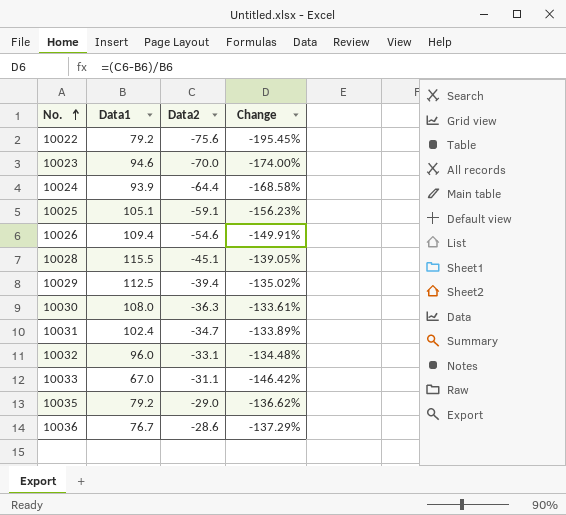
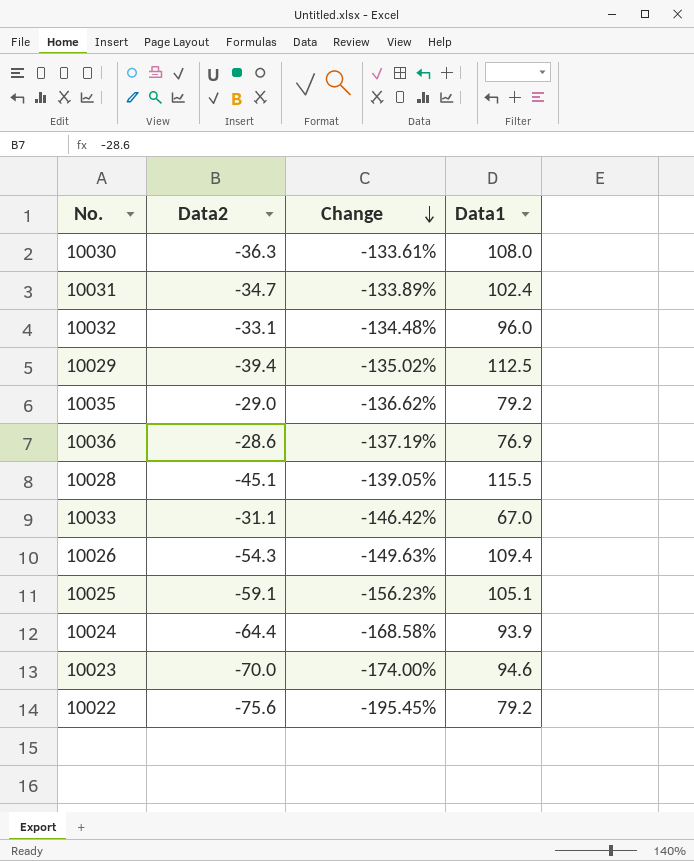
row order: No. ascending -> Change descending
column Data1 | position: 2 -> 4
10036 | Change: -137.29% -> -137.19%
10036 | Data1: 76.7 -> 76.9
10026 | Data2: -54.6 -> -54.3
10026 | Change: -149.91% -> -149.63%

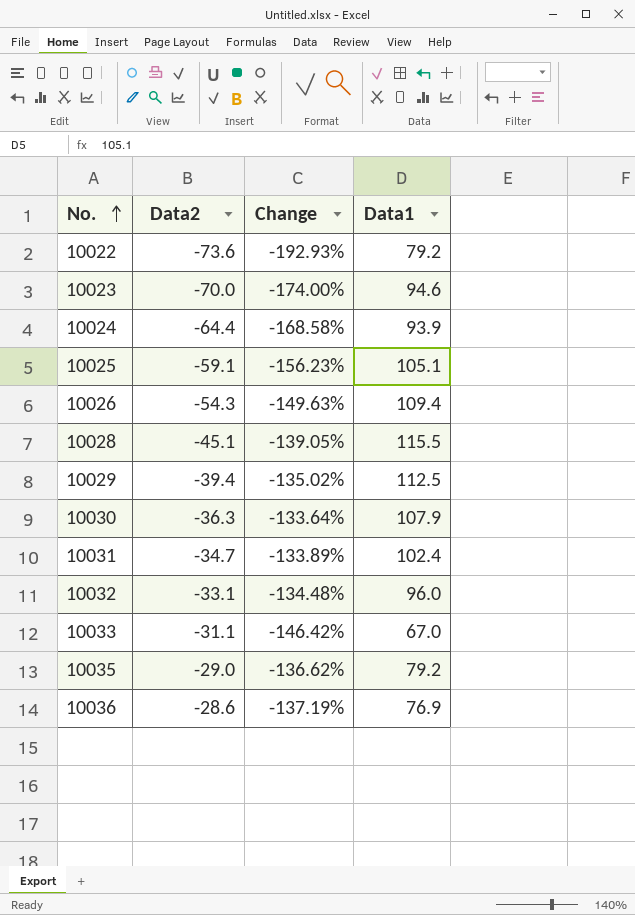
row order: Change descending -> No. ascending
10022 | Data2: -75.6 -> -73.6
10022 | Change: -195.45% -> -192.93%
10030 | Change: -133.61% -> -133.64%
10030 | Data1: 108.0 -> 107.9

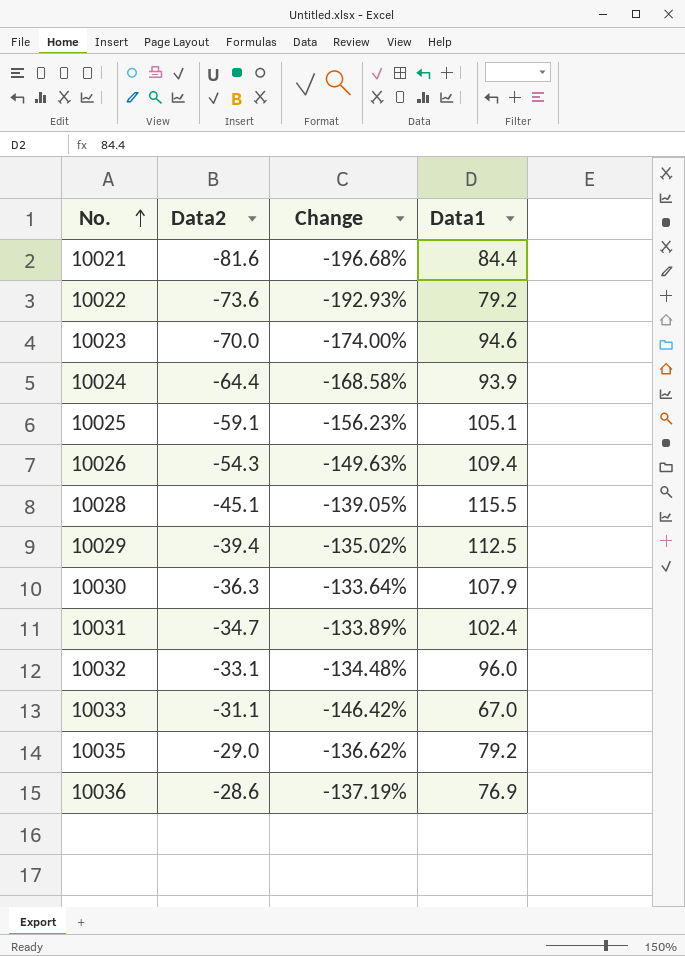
row 10021: none -> -81.6 | -196.68% | 84.4

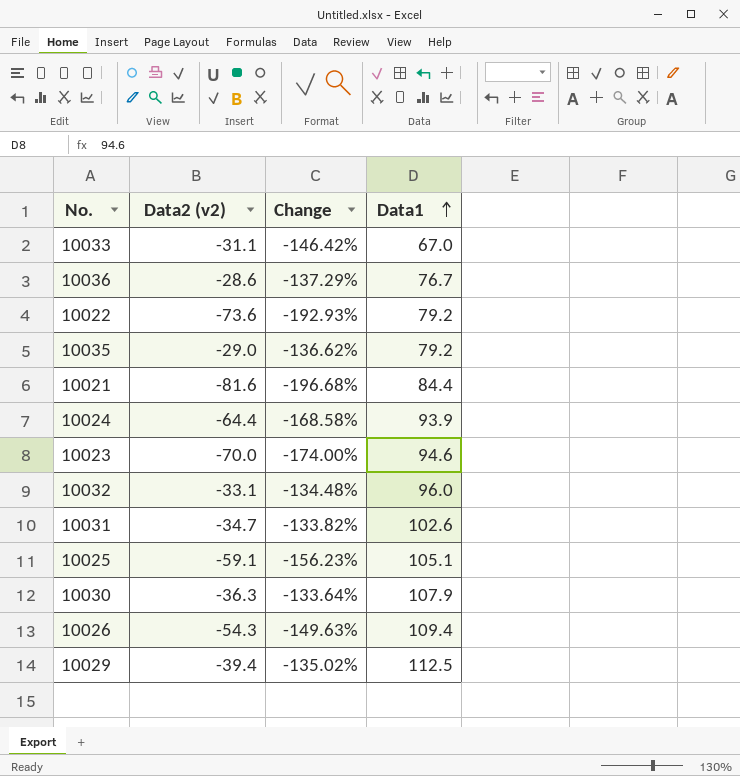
row order: No. ascending -> Data1 ascending
column name: Data2 -> Data2 (v2)
row 10028: -45.1 | -139.05% | 115.5 -> none
10036 | Change: -137.19% -> -137.29%
10036 | Data1: 76.9 -> 76.7
10031 | Change: -133.89% -> -133.82%
10031 | Data1: 102.4 -> 102.6

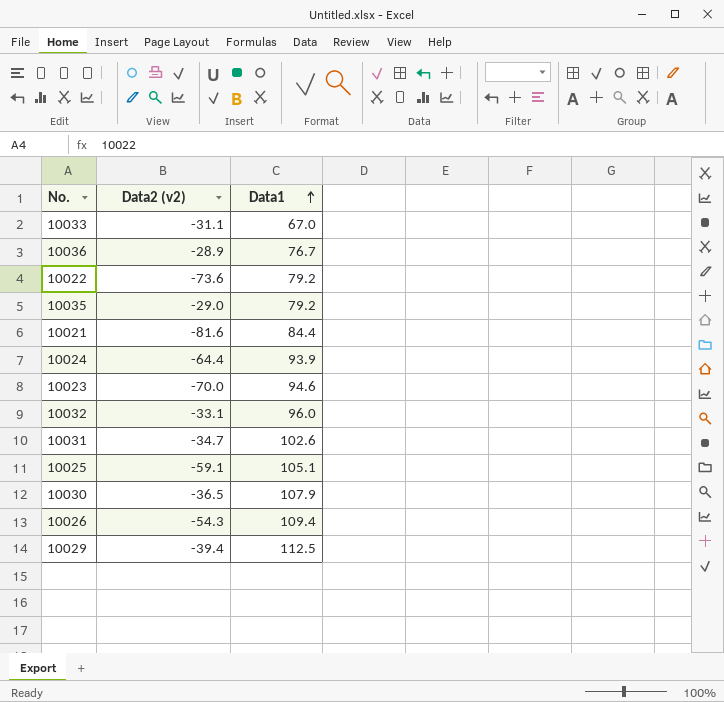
column Change | formula: ([Data2 (v2)] - [Data1]) / [Data1] -> none
10036 | Data2 (v2): -28.6 -> -28.9
10030 | Data2 (v2): -36.3 -> -36.5

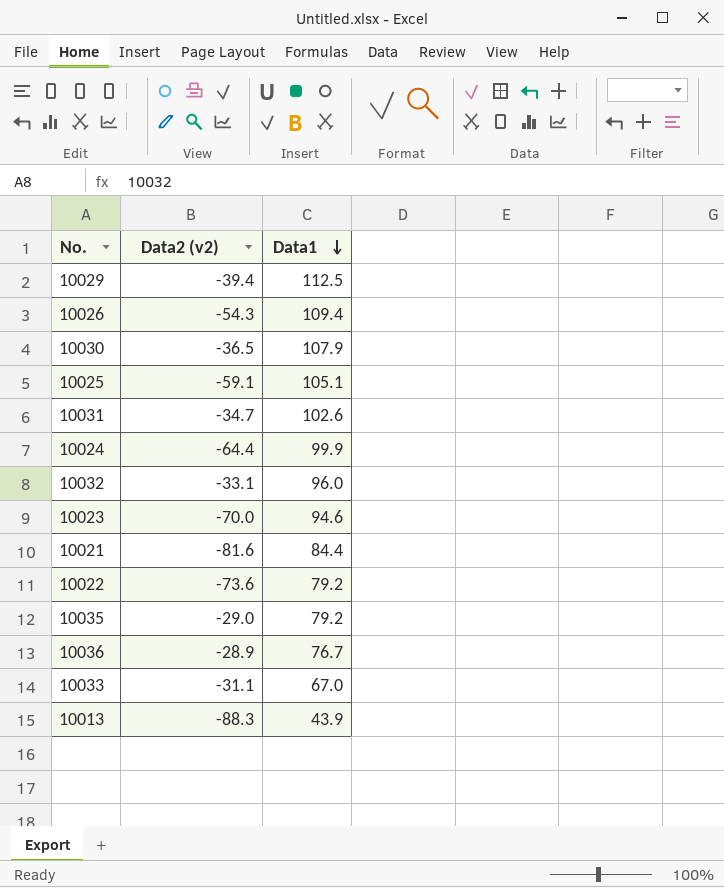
row order: Data1 ascending -> Data1 descending
10024 | Data1: 93.9 -> 99.9
row 10013: none -> -88.3 | 43.9

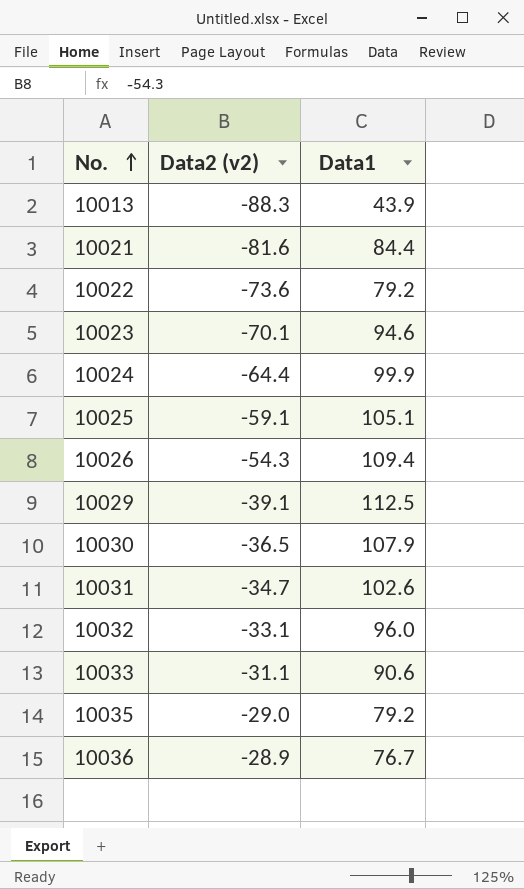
row order: Data1 descending -> No. ascending
10023 | Data2 (v2): -70.0 -> -70.1
10029 | Data2 (v2): -39.4 -> -39.1
10033 | Data1: 67.0 -> 90.6

